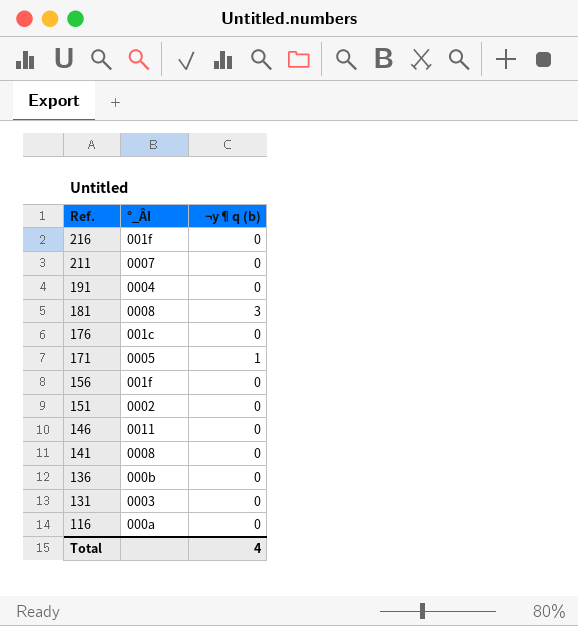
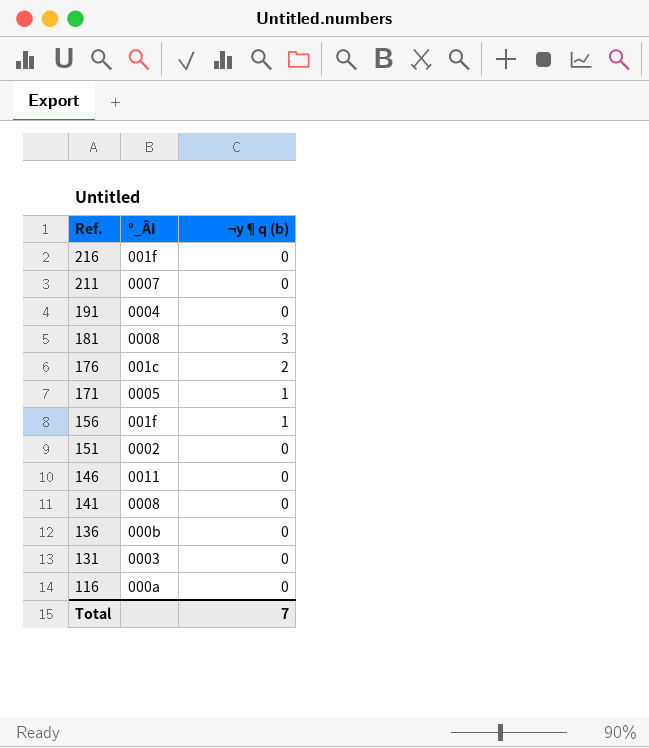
176 | ¬y¶q (b): 0 -> 2
156 | ¬y¶q (b): 0 -> 1
Total | ¬y¶q (b): 4 -> 7

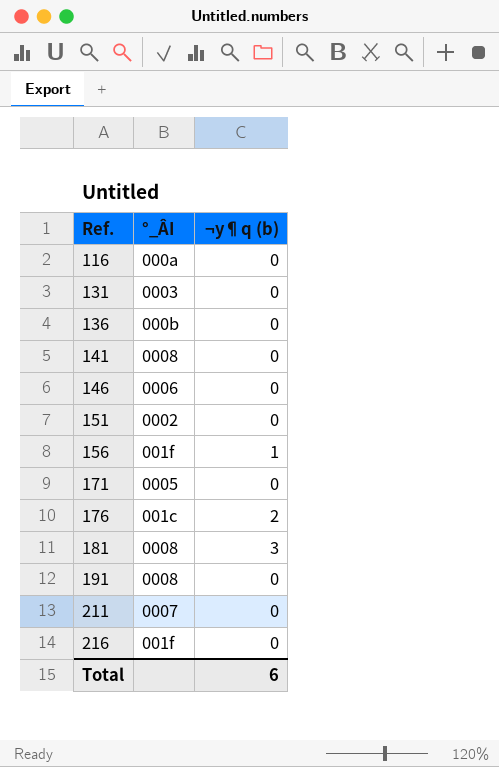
row order: Ref. descending -> Ref. ascending
146 | °_ÂI: 0011 -> 0006
171 | ¬y¶q (b): 1 -> 0
191 | °_ÂI: 0004 -> 0008
Total | ¬y¶q (b): 7 -> 6

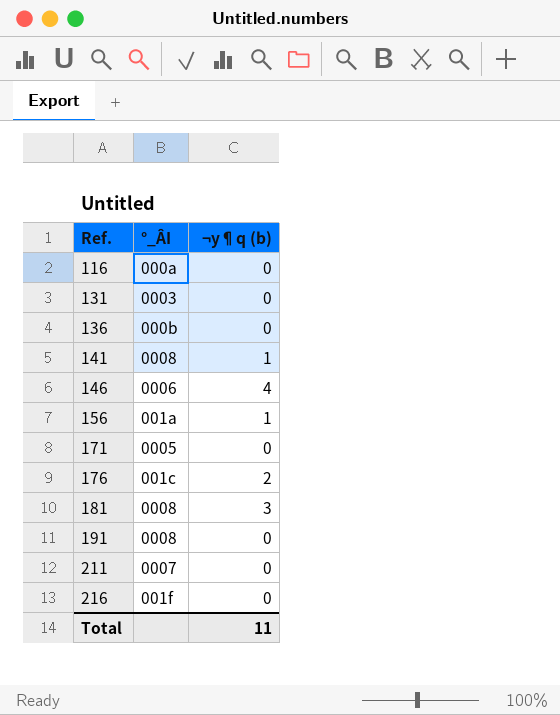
row 151: 0002 | 0 -> none
141 | ¬y¶q (b): 0 -> 1
146 | ¬y¶q (b): 0 -> 4
156 | °_ÂI: 001f -> 001a
Total | ¬y¶q (b): 6 -> 11

